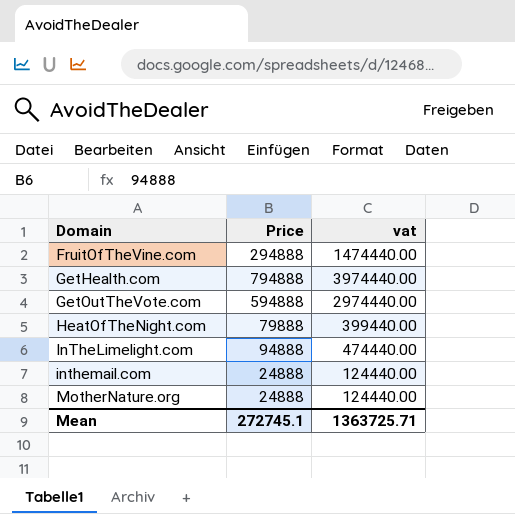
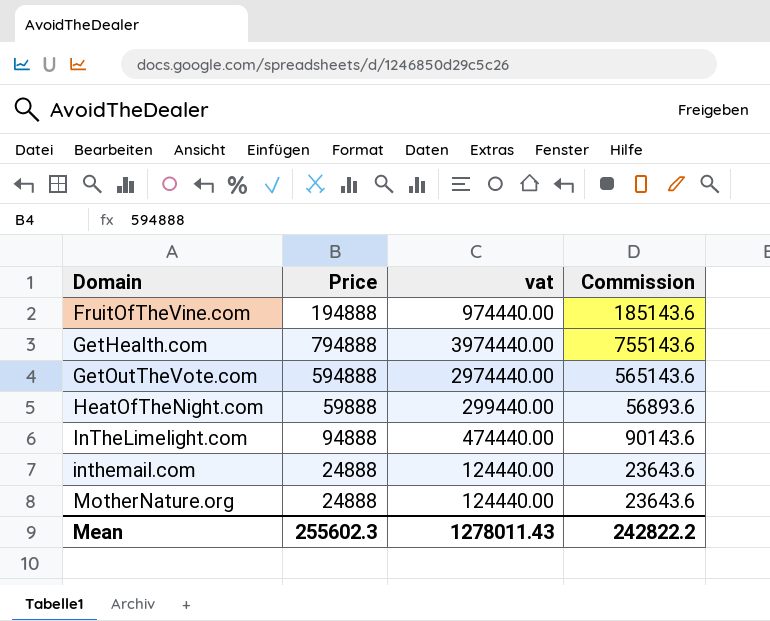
column Commission | formula: none -> [Price] * 0.95
FruitOfTheVine.com | Price: 294888 -> 194888
FruitOfTheVine.com | vat: 1474440.00 -> 974440.00
HeatOfTheNight.com | Price: 79888 -> 59888
HeatOfTheNight.com | vat: 399440.00 -> 299440.00
Mean | Price: 272745.1 -> 255602.3
Mean | vat: 1363725.71 -> 1278011.43

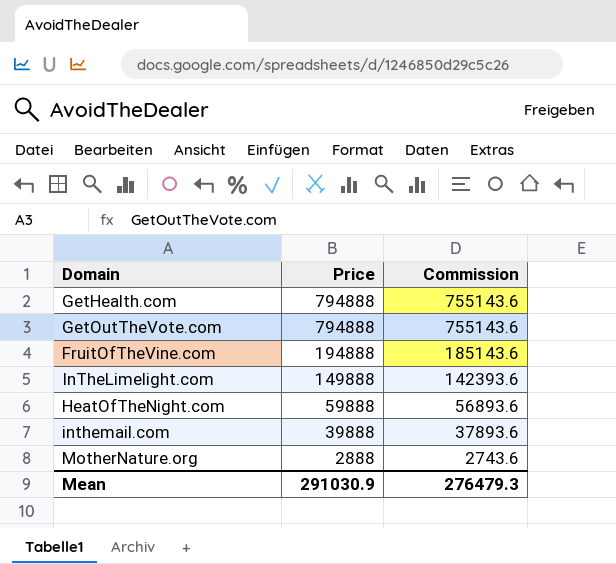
row order: Domain ascending -> Price descending
column vat | formula: [Price] * 5 -> none
GetOutTheVote.com | Price: 594888 -> 794888
GetOutTheVote.com | Commission: 565143.6 -> 755143.6
InTheLimelight.com | Price: 94888 -> 149888
InTheLimelight.com | Commission: 90143.6 -> 142393.6
inthemail.com | Price: 24888 -> 39888
inthemail.com | Commission: 23643.6 -> 37893.6
MotherNature.org | Price: 24888 -> 2888
MotherNature.org | Commission: 23643.6 -> 2743.6
Mean | Price: 255602.3 -> 291030.9
Mean | Commission: 242822.2 -> 276479.3

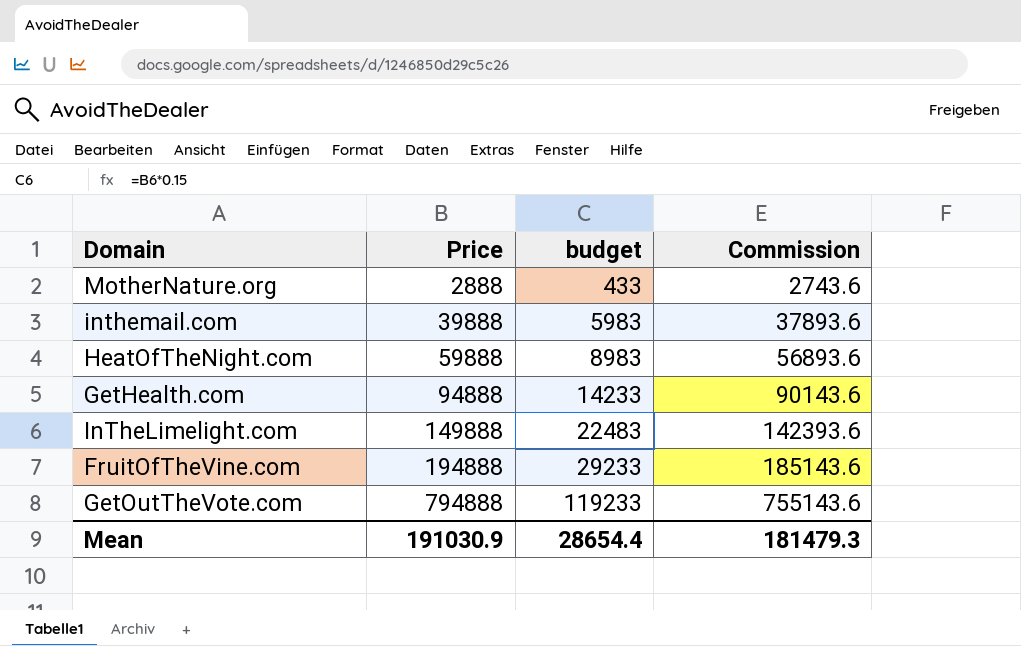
row order: Price descending -> Price ascending
column budget | formula: none -> [Price] * 0.15
GetHealth.com | Price: 794888 -> 94888
GetHealth.com | Commission: 755143.6 -> 90143.6
Mean | Price: 291030.9 -> 191030.9
Mean | Commission: 276479.3 -> 181479.3

